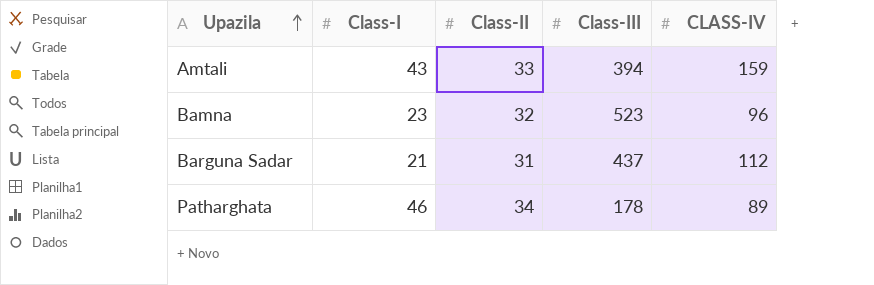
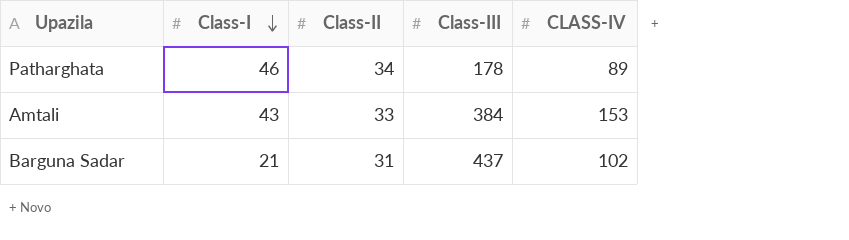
row order: Upazila ascending -> Class-I descending
row Bamna: 23 | 32 | 523 | 96 -> none
Amtali | Class-III: 394 -> 384
Amtali | CLASS-IV: 159 -> 153
Barguna Sadar | CLASS-IV: 112 -> 102

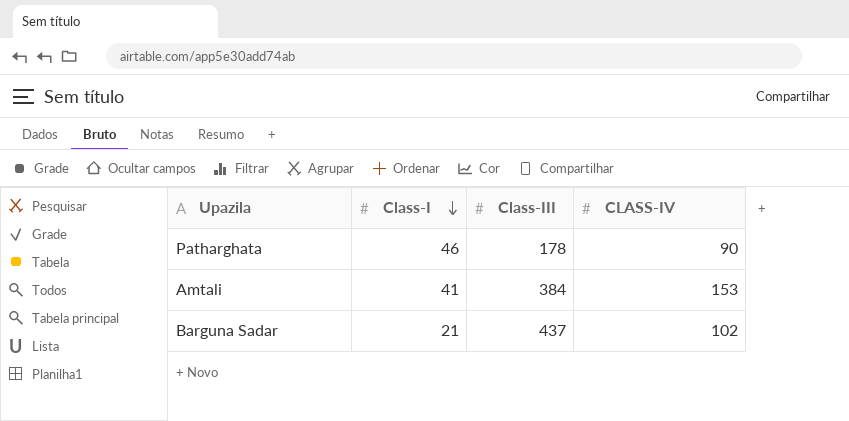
column Class-II | position: 3 -> none
Patharghata | CLASS-IV: 89 -> 90
Amtali | Class-I: 43 -> 41

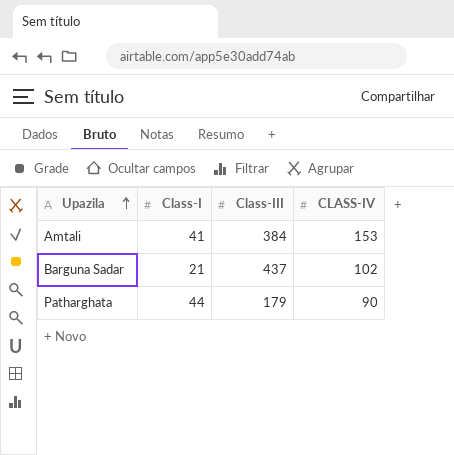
row order: Class-I descending -> Upazila ascending
Patharghata | Class-I: 46 -> 44
Patharghata | Class-III: 178 -> 179

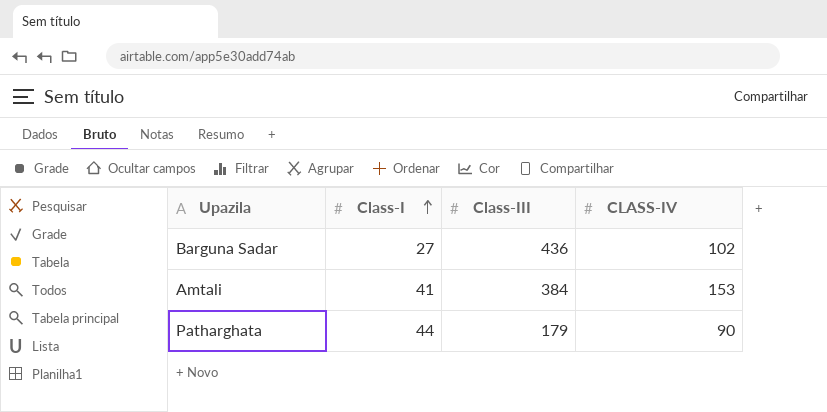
row order: Upazila ascending -> Class-I ascending
Barguna Sadar | Class-I: 21 -> 27
Barguna Sadar | Class-III: 437 -> 436

